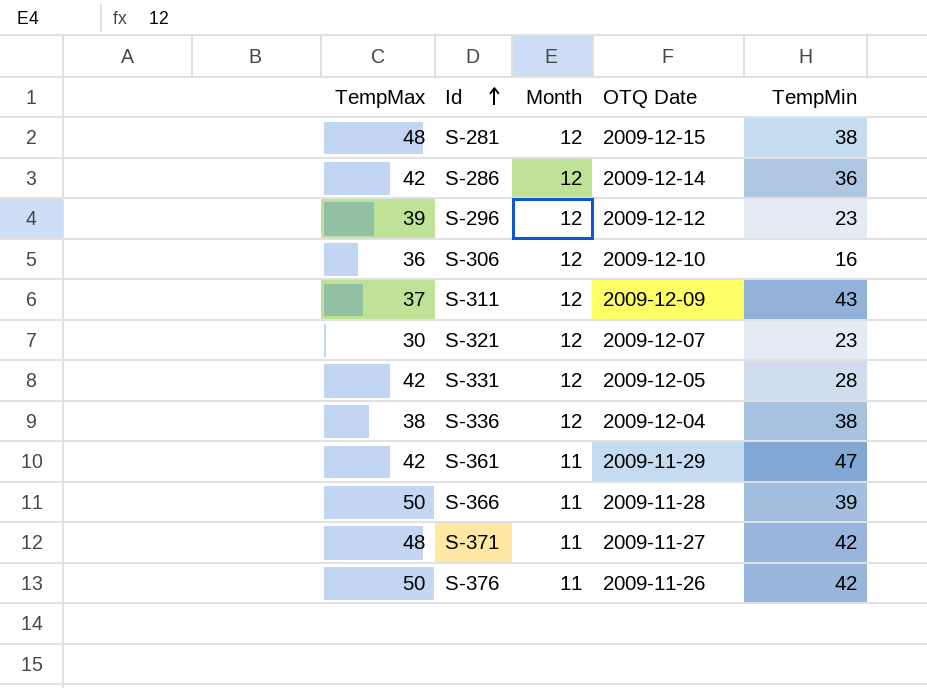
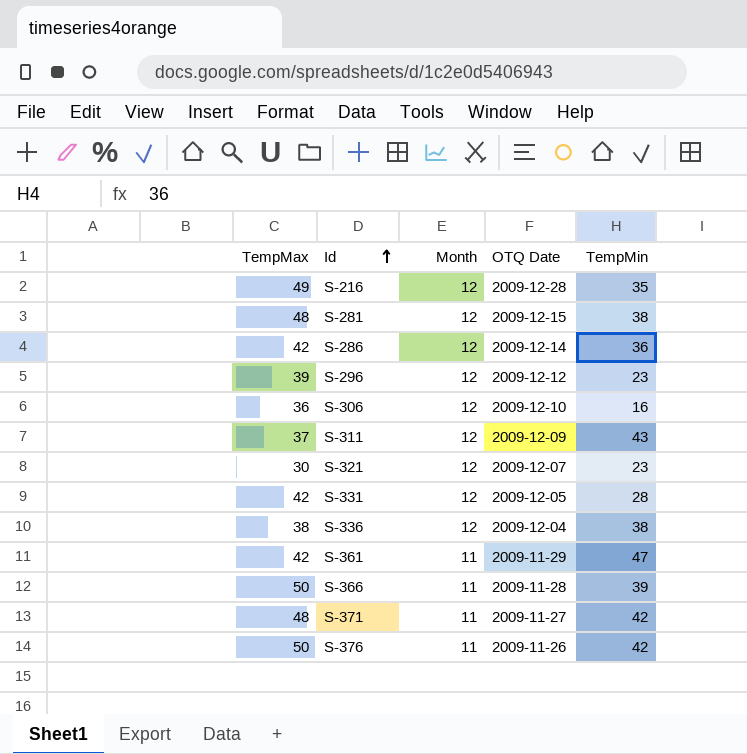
row S-216: none -> 49 | 12 | 2009-12-28 | 35

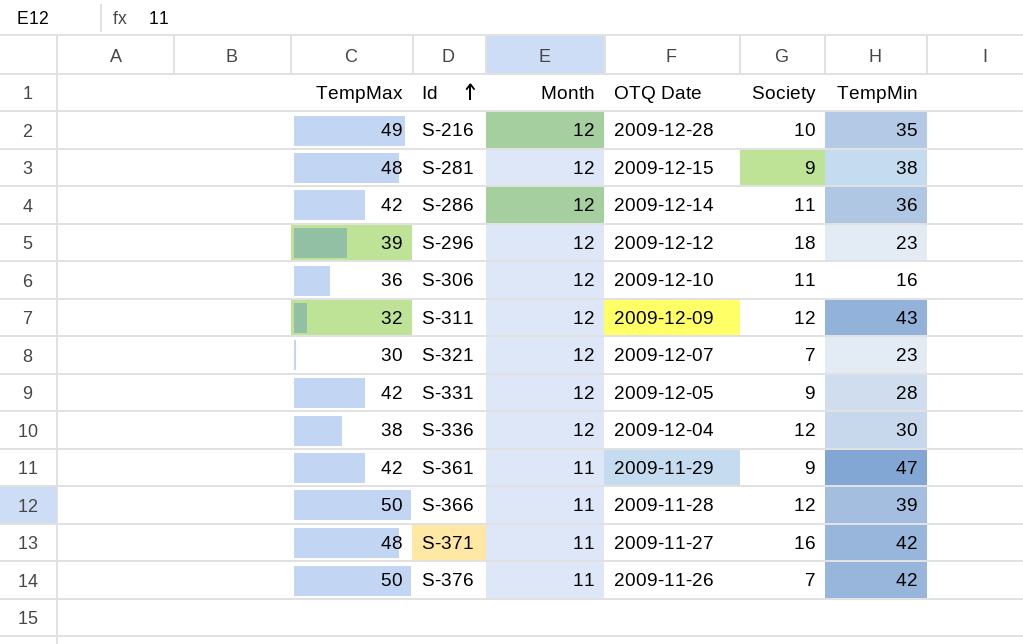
column Society | position: none -> 5
S-311 | TempMax: 37 -> 32
S-336 | TempMin: 38 -> 30

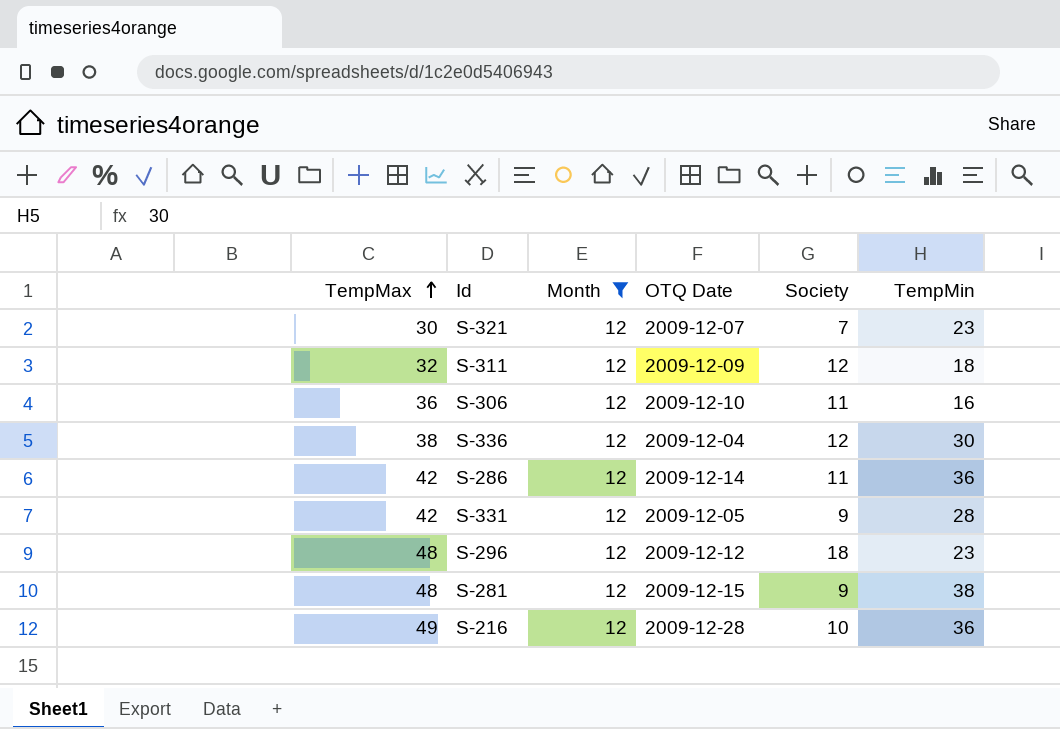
filter: none -> Month = 12
row order: Id ascending -> TempMax ascending
S-311 | TempMin: 43 -> 18
S-296 | TempMax: 39 -> 48
S-216 | TempMin: 35 -> 36

